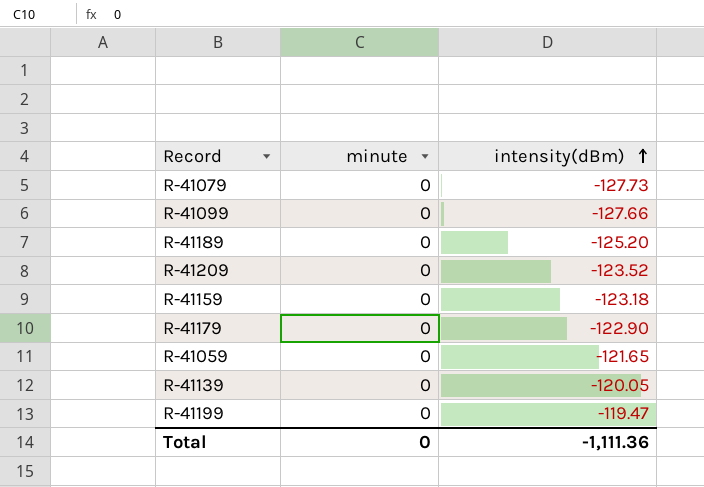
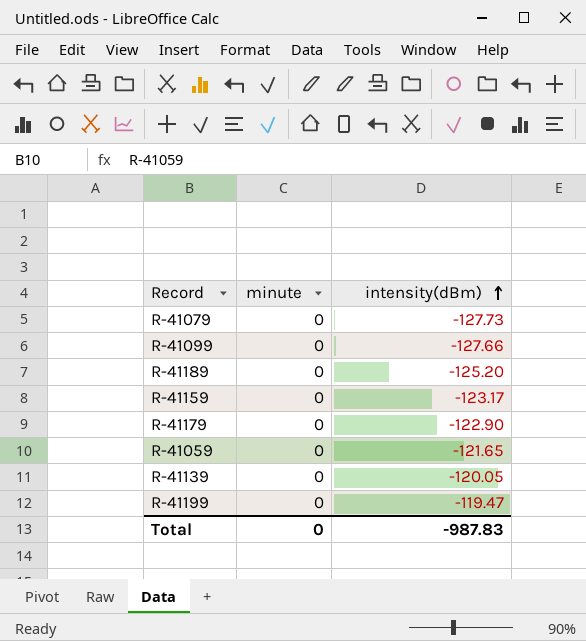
row R-41209: 0 | -123.52 -> none
R-41159 | intensity(dBm): -123.18 -> -123.17
Total | intensity(dBm): -1,111.36 -> -987.83

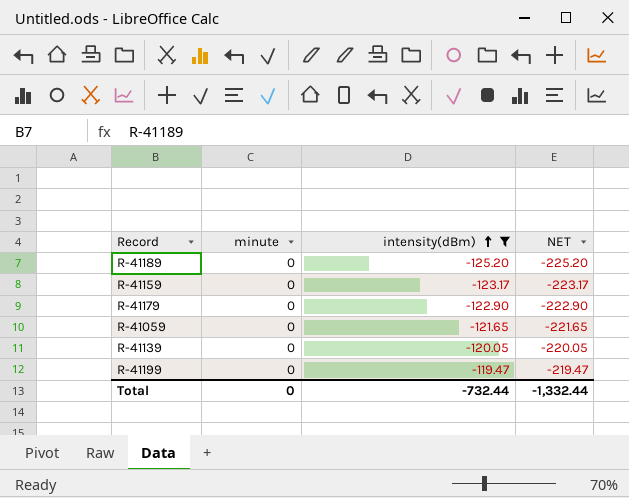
filter: none -> intensity(dBm) >= -125.20
column NET | formula: none -> [intensity(dBm)] - 100
Total | intensity(dBm): -987.83 -> -732.44

